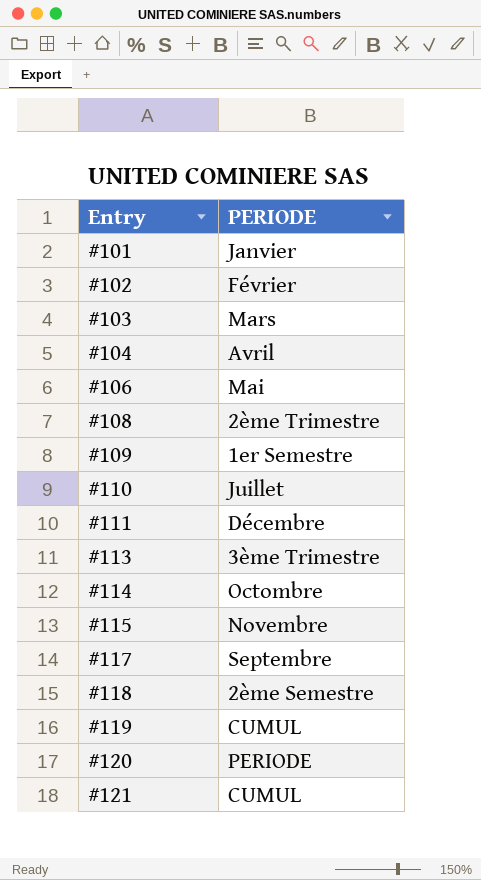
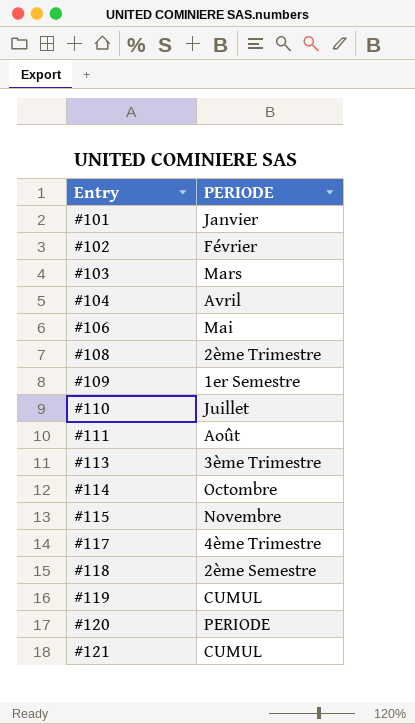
#111 | PERIODE: Décembre -> Août
#117 | PERIODE: Septembre -> 4ème Trimestre

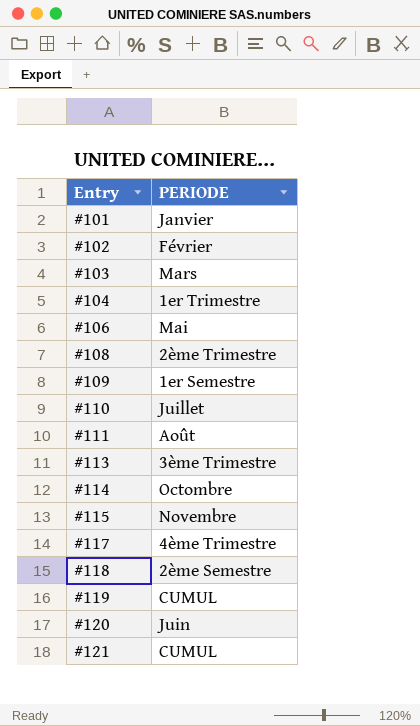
#104 | PERIODE: Avril -> 1er Trimestre
#120 | PERIODE: PERIODE -> Juin

